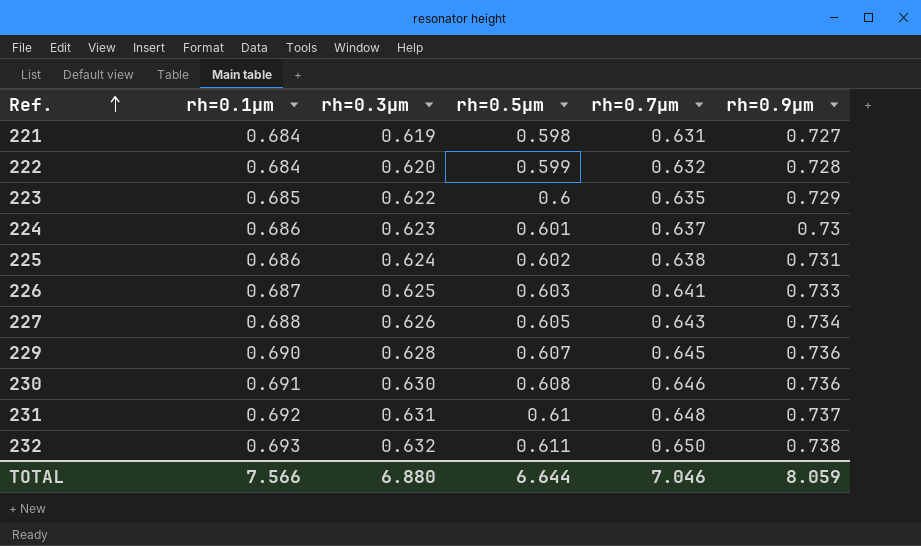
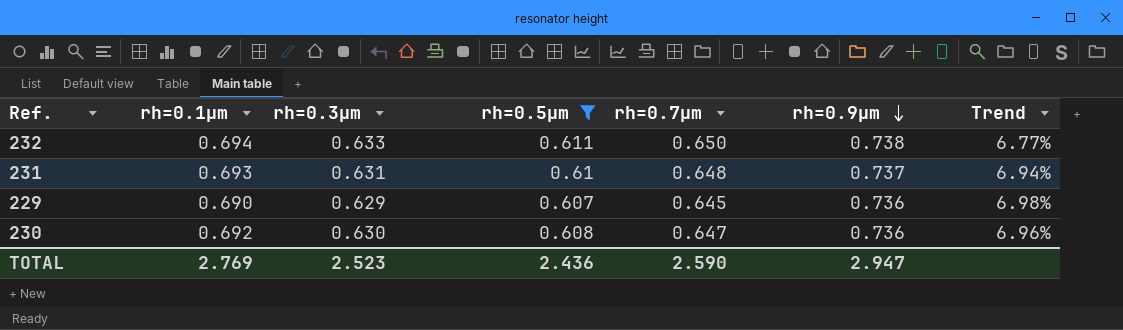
filter: none -> rh=0.5µm >= 0.607
row order: Ref. ascending -> rh=0.9µm descending
column Trend | formula: none -> ([rh=0.1µm] - [rh=0.7µm]) / [rh=0.7µm]
232 | rh=0.1µm: 0.693 -> 0.694
232 | rh=0.3µm: 0.632 -> 0.633
231 | rh=0.1µm: 0.692 -> 0.693
229 | rh=0.3µm: 0.628 -> 0.629
230 | rh=0.1µm: 0.691 -> 0.692
230 | rh=0.7µm: 0.646 -> 0.647
TOTAL | rh=0.1µm: 7.566 -> 2.769
TOTAL | rh=0.3µm: 6.880 -> 2.523
TOTAL | rh=0.5µm: 6.644 -> 2.436
TOTAL | rh=0.7µm: 7.046 -> 2.590
TOTAL | rh=0.9µm: 8.059 -> 2.947

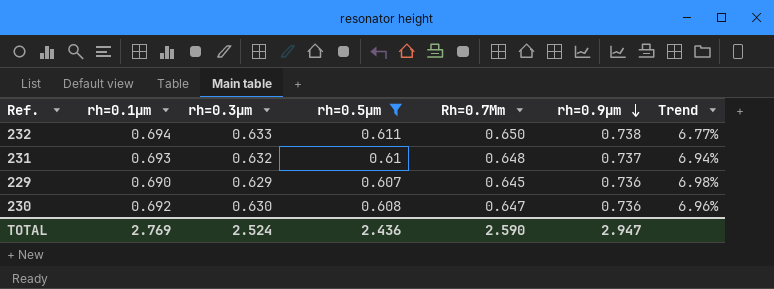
column name: rh=0.7µm -> Rh=0.7Μm
231 | rh=0.3µm: 0.631 -> 0.632
TOTAL | rh=0.3µm: 2.523 -> 2.524

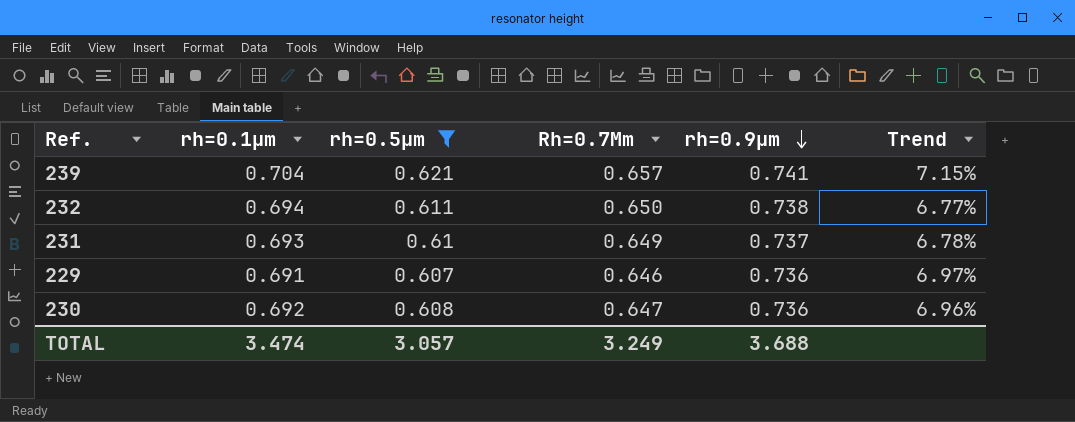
column rh=0.3µm | position: 3 -> none
row 239: none -> 0.704 | 0.621 | 0.657 | 0.741 | 7.15%
231 | Rh=0.7Μm: 0.648 -> 0.649
231 | Trend: 6.94% -> 6.78%
229 | rh=0.1µm: 0.690 -> 0.691
229 | Rh=0.7Μm: 0.645 -> 0.646
229 | Trend: 6.98% -> 6.97%
TOTAL | rh=0.1µm: 2.769 -> 3.474
TOTAL | rh=0.5µm: 2.436 -> 3.057
TOTAL | Rh=0.7Μm: 2.590 -> 3.249
TOTAL | rh=0.9µm: 2.947 -> 3.688

